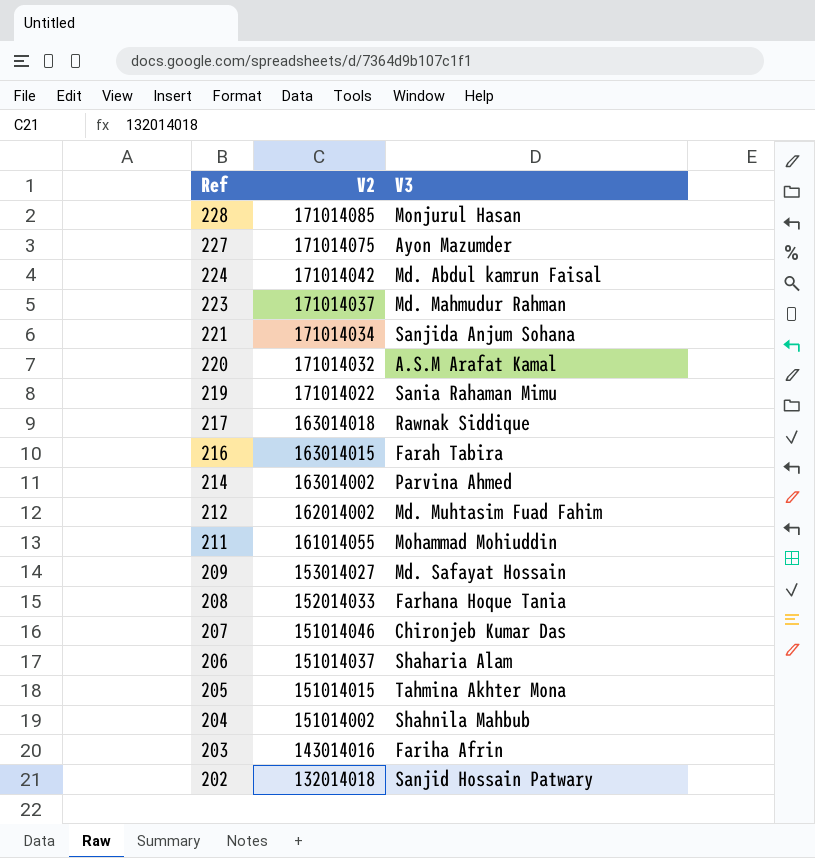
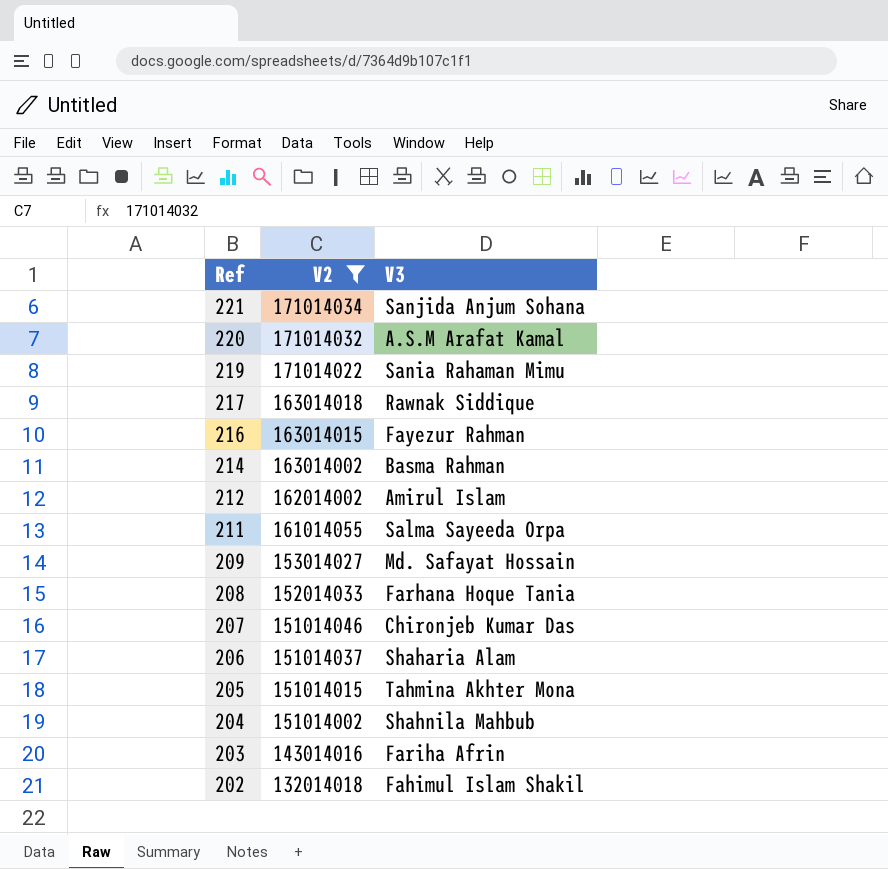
filter: none -> V2 <= 171014034
216 | V3: Farah Tabira -> Fayezur Rahman
214 | V3: Parvina Ahmed -> Basma Rahman
212 | V3: Md. Muhtasim Fuad Fahim -> Amirul Islam
211 | V3: Mohammad Mohiuddin -> Salma Sayeeda Orpa
202 | V3: Sanjid Hossain Patwary -> Fahimul Islam Shakil

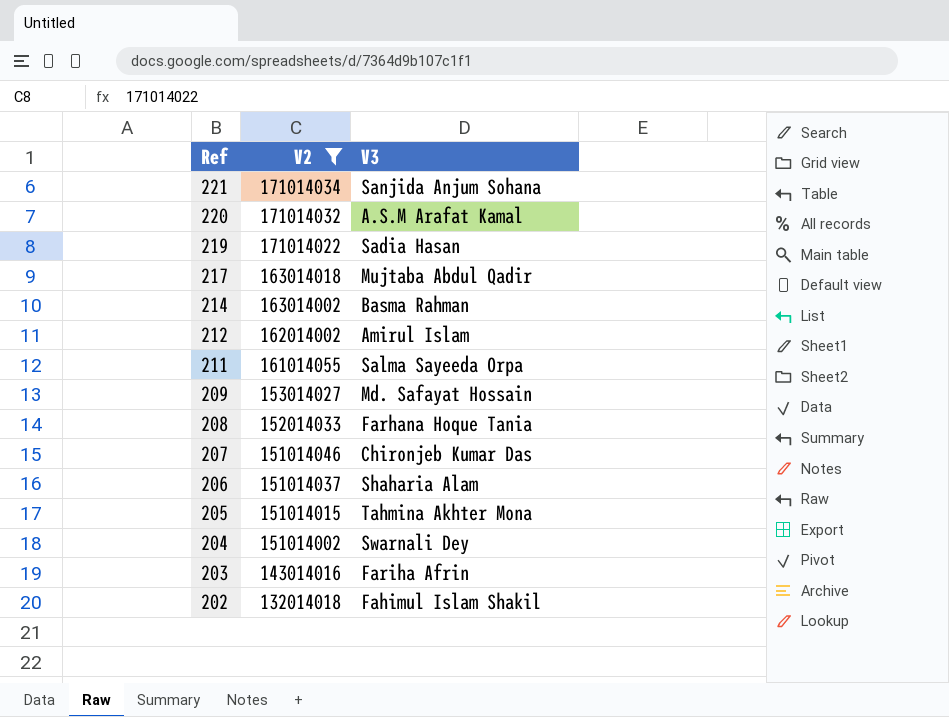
row 216: 163014015 | Fayezur Rahman -> none
219 | V3: Sania Rahaman Mimu -> Sadia Hasan
217 | V3: Rawnak Siddique -> Mujtaba Abdul Qadir
204 | V3: Shahnila Mahbub -> Swarnali Dey

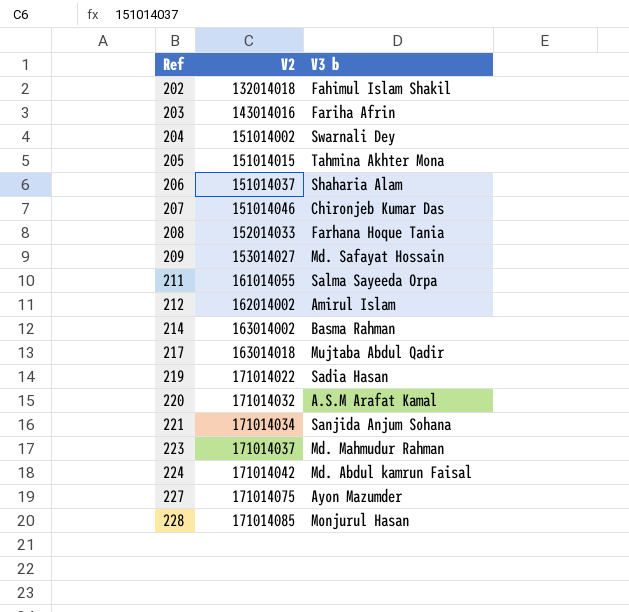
filter: V2 <= 171014034 -> none
row order: Ref descending -> Ref ascending
column name: V3 -> V3 b

